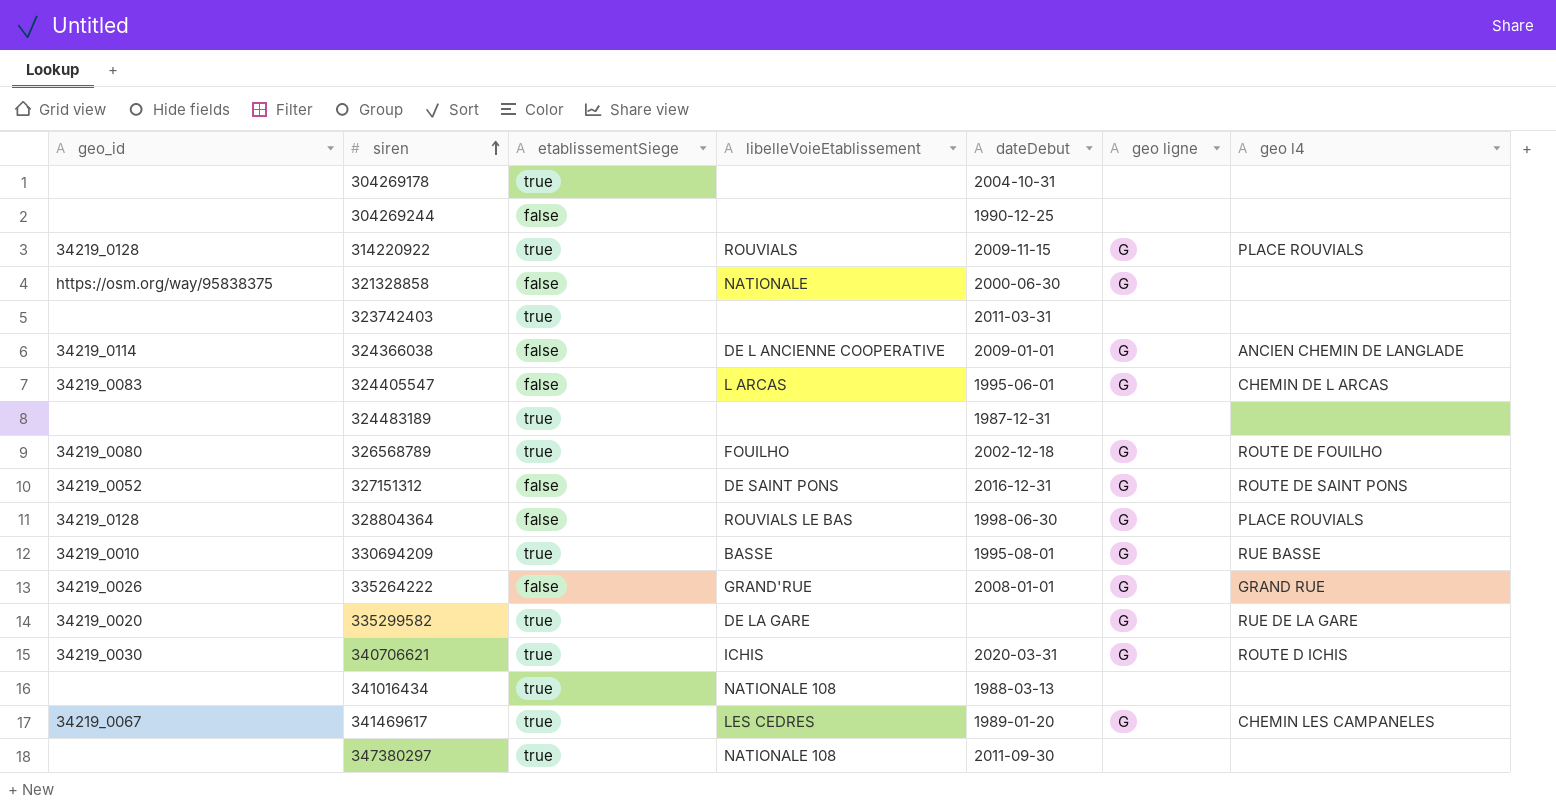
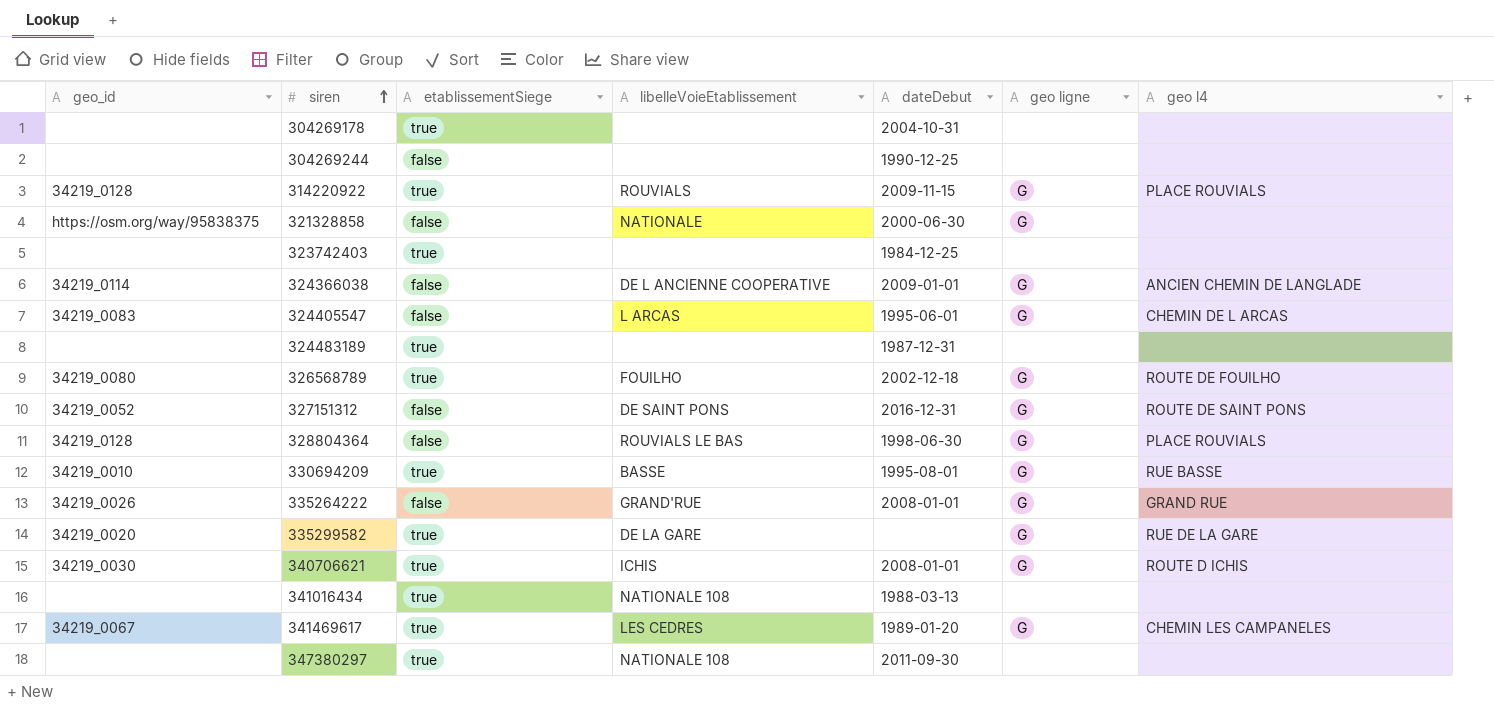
323742403 | dateDebut: 2011-03-31 -> 1984-12-25
340706621 | dateDebut: 2020-03-31 -> 2008-01-01

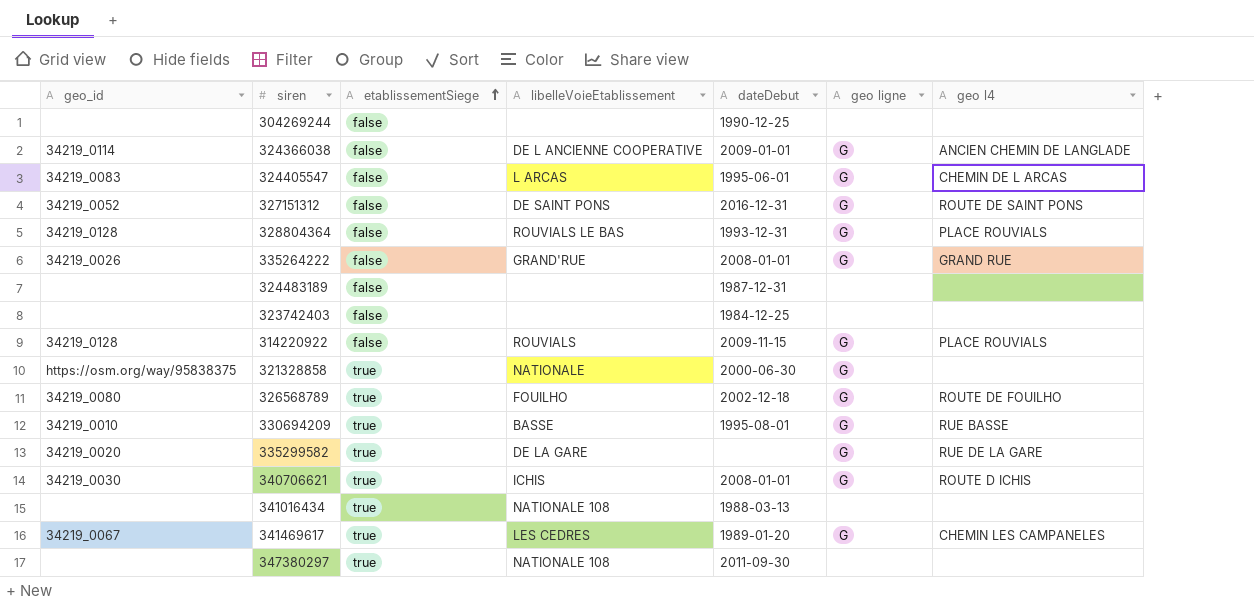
row order: siren ascending -> etablissementSiege ascending
row 304269178: none | true | none | 2004-10-31 | none | none -> none
328804364 | dateDebut: 1998-06-30 -> 1993-12-31
324483189 | etablissementSiege: true -> false
323742403 | etablissementSiege: true -> false
314220922 | etablissementSiege: true -> false
321328858 | etablissementSiege: false -> true

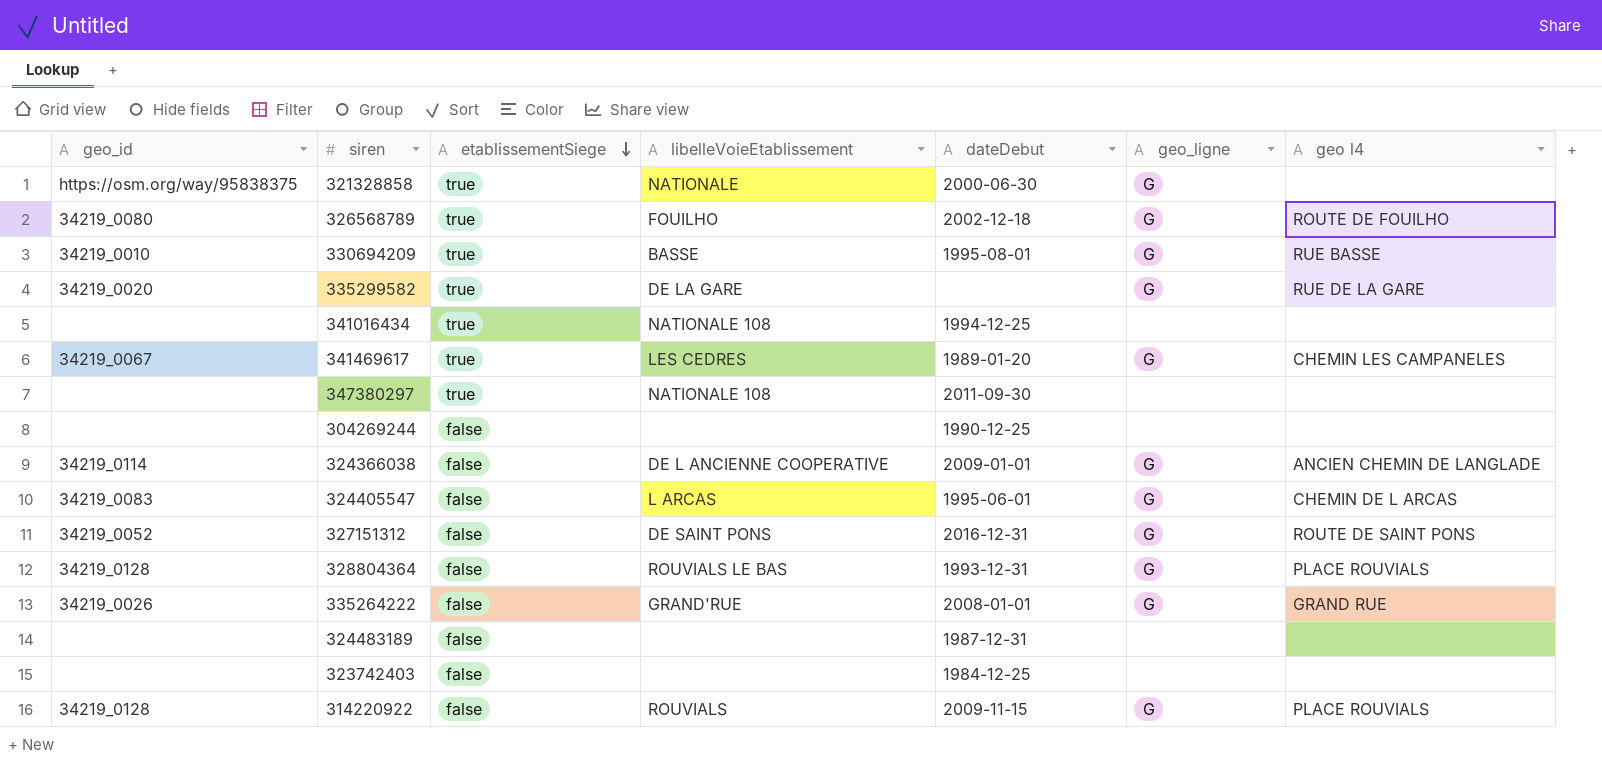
row order: etablissementSiege ascending -> etablissementSiege descending
column name: geo ligne -> geo_ligne
row 340706621: 34219_0030 | true | ICHIS | 2008-01-01 | G | ROUTE D ICHIS -> none
341016434 | dateDebut: 1988-03-13 -> 1994-12-25

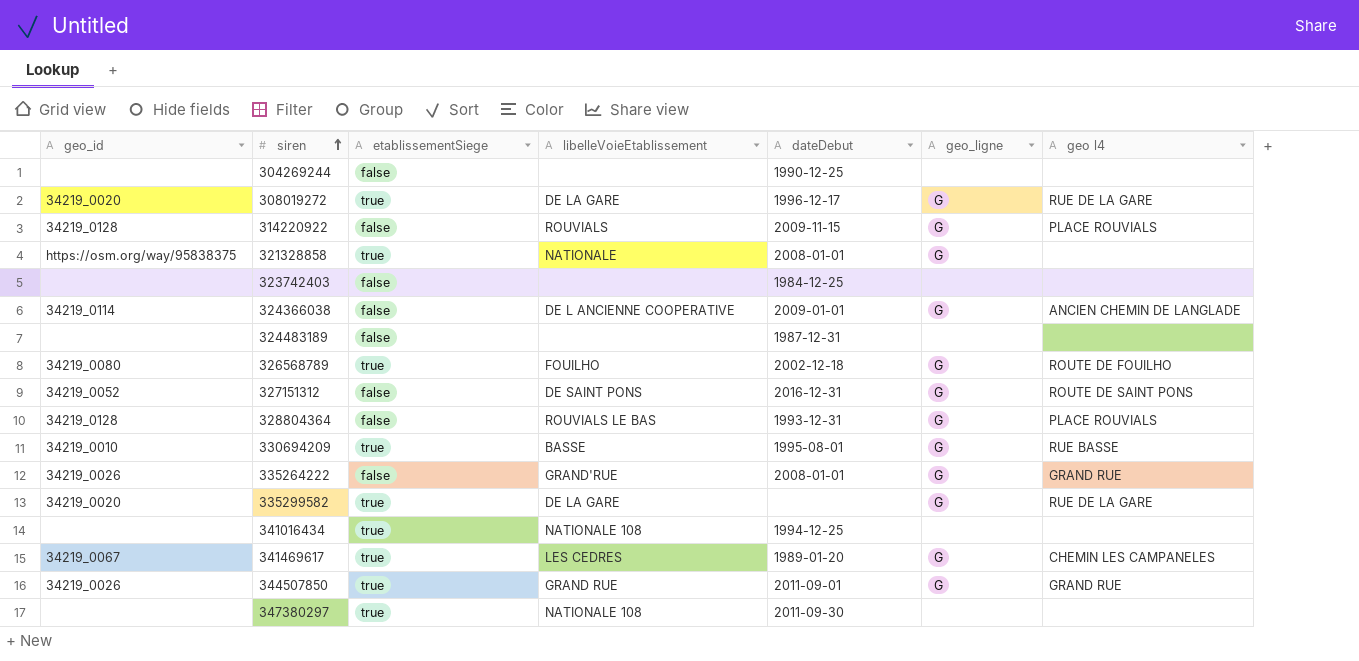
row order: etablissementSiege descending -> siren ascending
row 324405547: 34219_0083 | false | L ARCAS | 1995-06-01 | G | CHEMIN DE L ARCAS -> none
row 308019272: none -> 34219_0020 | true | DE LA GARE | 1996-12-17 | G | RUE DE LA GARE
321328858 | dateDebut: 2000-06-30 -> 2008-01-01
row 344507850: none -> 34219_0026 | true | GRAND RUE | 2011-09-01 | G | GRAND RUE

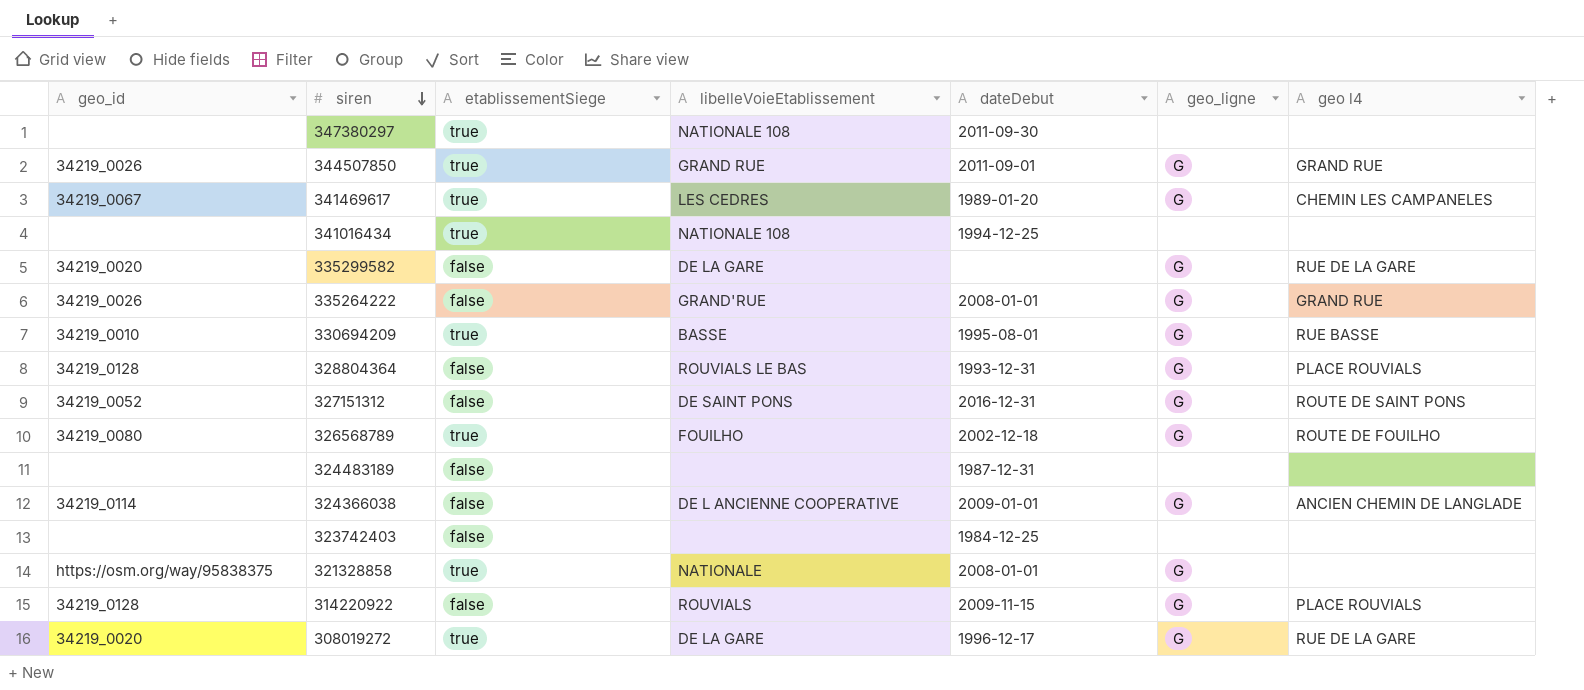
row order: siren ascending -> siren descending
row 304269244: none | false | none | 1990-12-25 | none | none -> none
335299582 | etablissementSiege: true -> false

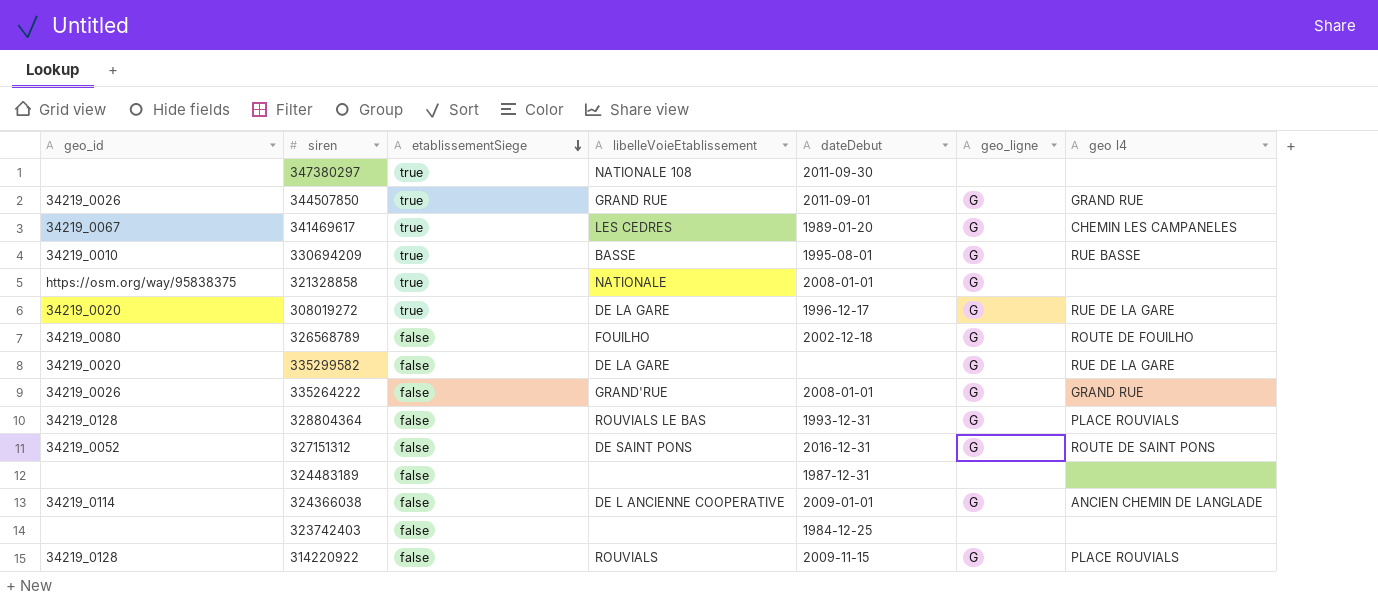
row order: siren descending -> etablissementSiege descending
row 341016434: none | true | NATIONALE 108 | 1994-12-25 | none | none -> none
326568789 | etablissementSiege: true -> false

